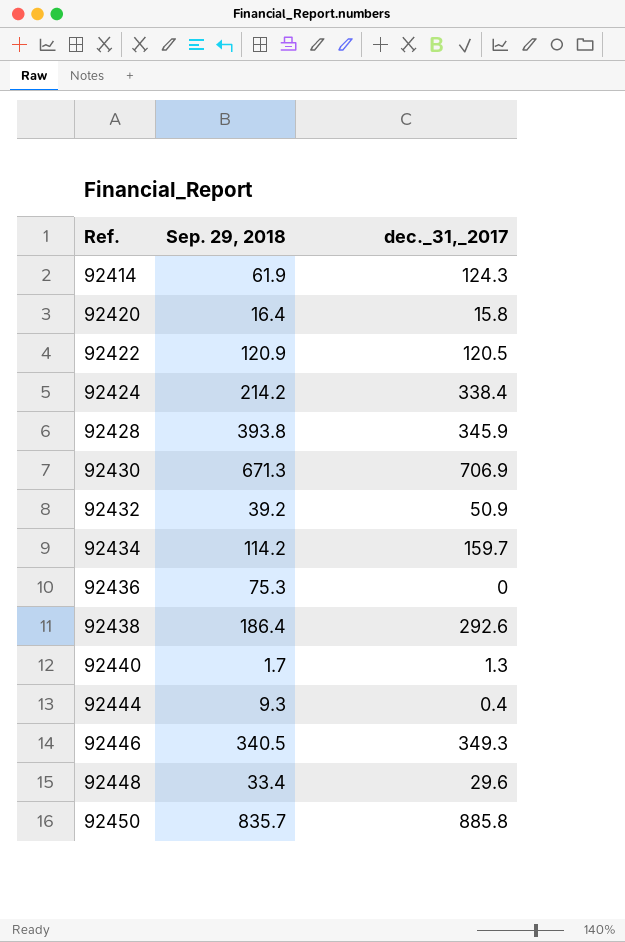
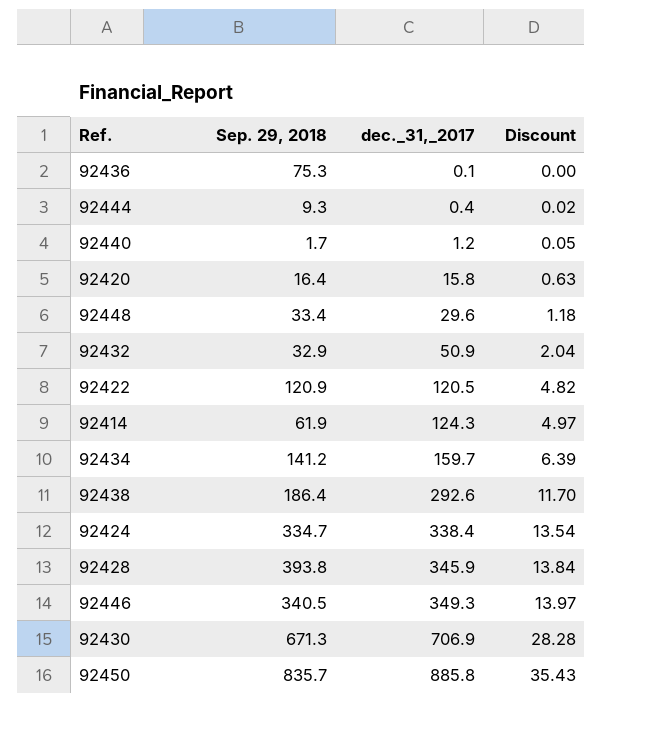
row order: Ref. ascending -> dec._31,_2017 ascending
column Discount | formula: none -> [dec._31,_2017] * 0.04
92436 | dec._31,_2017: 0 -> 0.1
92440 | dec._31,_2017: 1.3 -> 1.2
92432 | Sep. 29, 2018: 39.2 -> 32.9
92434 | Sep. 29, 2018: 114.2 -> 141.2
92424 | Sep. 29, 2018: 214.2 -> 334.7

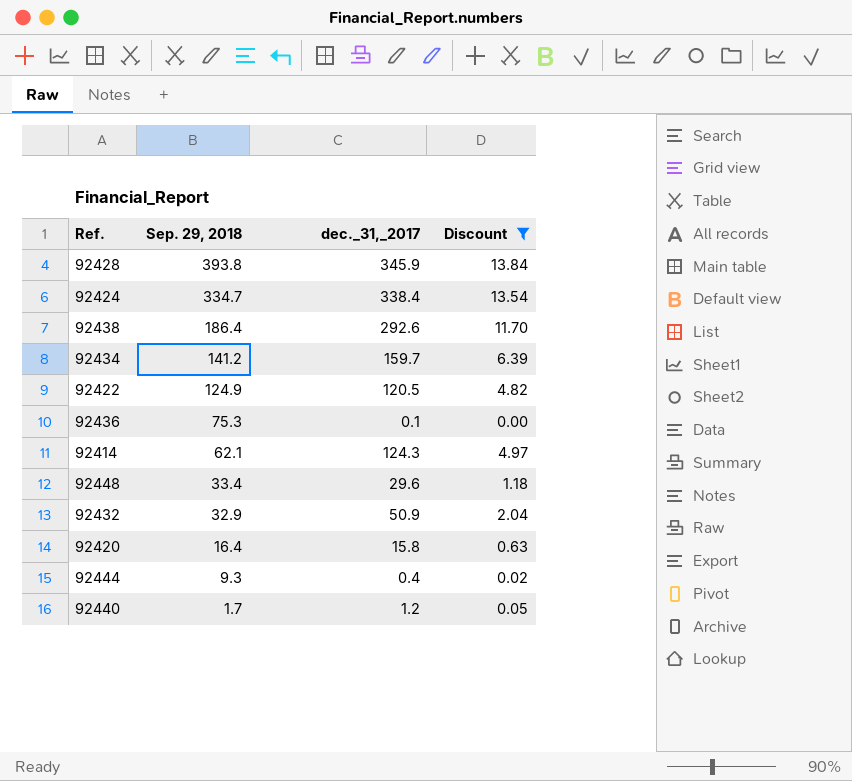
filter: none -> Discount <= 13.84
row order: dec._31,_2017 ascending -> Sep. 29, 2018 descending
92422 | Sep. 29, 2018: 120.9 -> 124.9
92414 | Sep. 29, 2018: 61.9 -> 62.1

